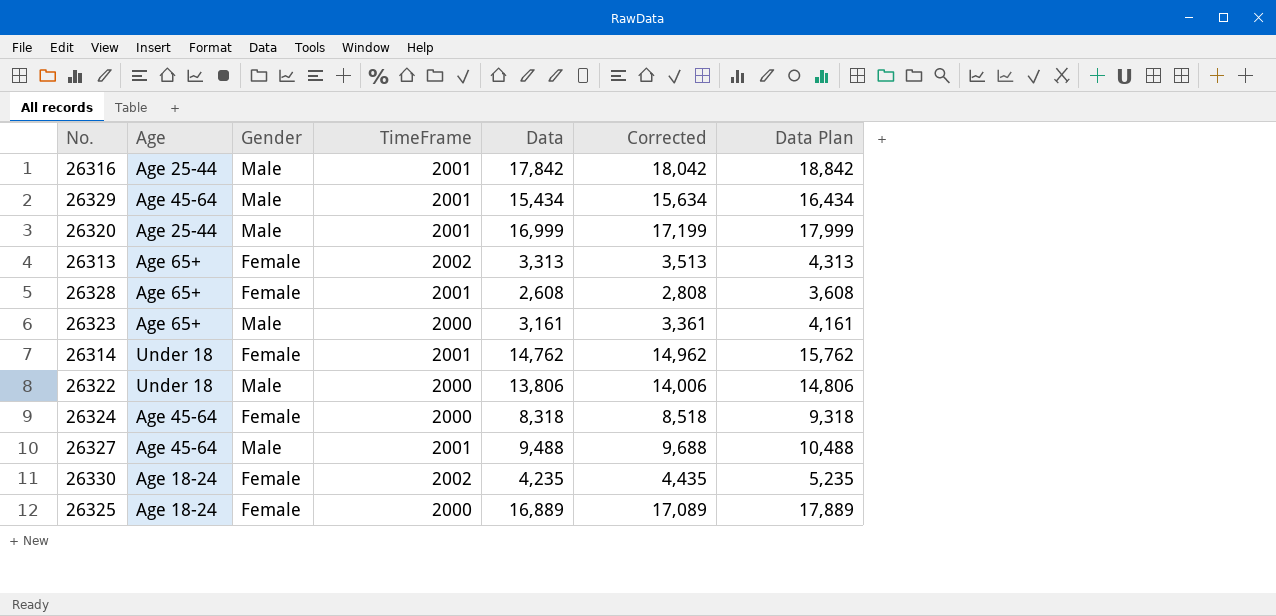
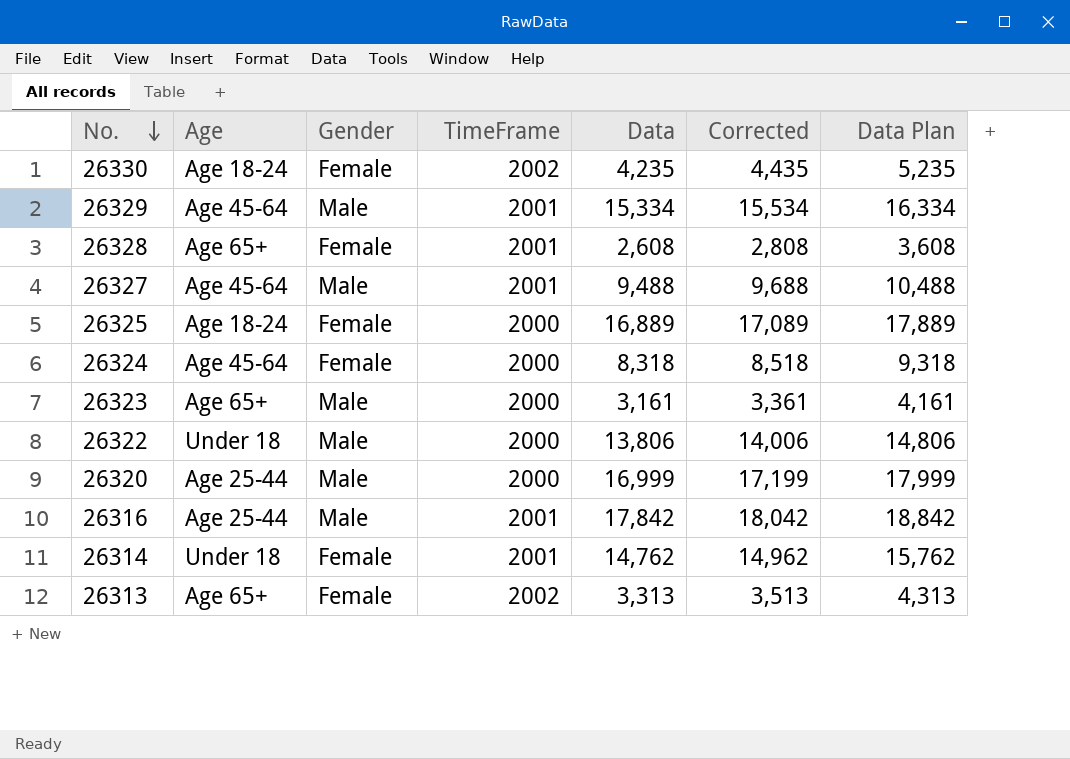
row order: none -> No. descending
26329 | Data: 15,434 -> 15,334
26329 | Corrected: 15,634 -> 15,534
26329 | Data Plan: 16,434 -> 16,334
26320 | TimeFrame: 2001 -> 2000

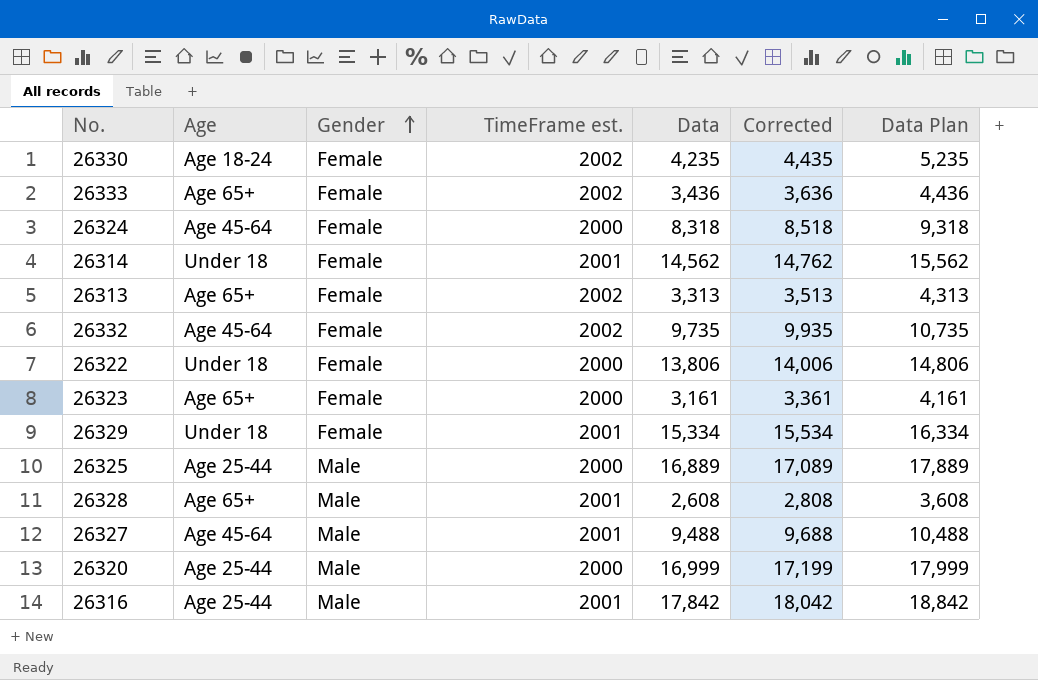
row order: No. descending -> Gender ascending
column name: TimeFrame -> TimeFrame est.
row 26333: none -> Age 65+ | Female | 2002 | 3,436 | 3,636 | 4,436
26314 | Data: 14,762 -> 14,562
26314 | Corrected: 14,962 -> 14,762
26314 | Data Plan: 15,762 -> 15,562
row 26332: none -> Age 45-64 | Female | 2002 | 9,735 | 9,935 | 10,735
26322 | Gender: Male -> Female
26323 | Gender: Male -> Female
26329 | Age: Age 45-64 -> Under 18
26329 | Gender: Male -> Female
26325 | Age: Age 18-24 -> Age 25-44
26325 | Gender: Female -> Male
26328 | Gender: Female -> Male

